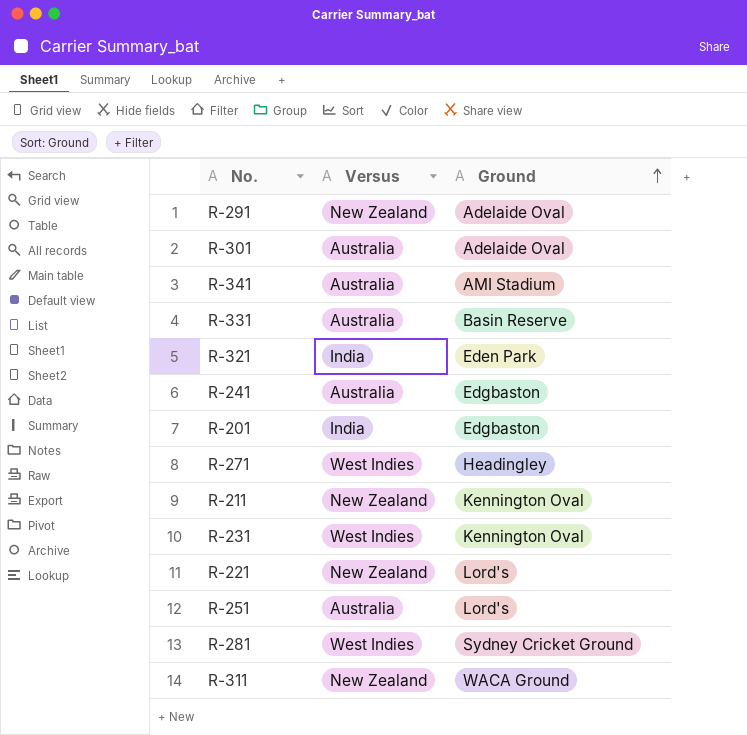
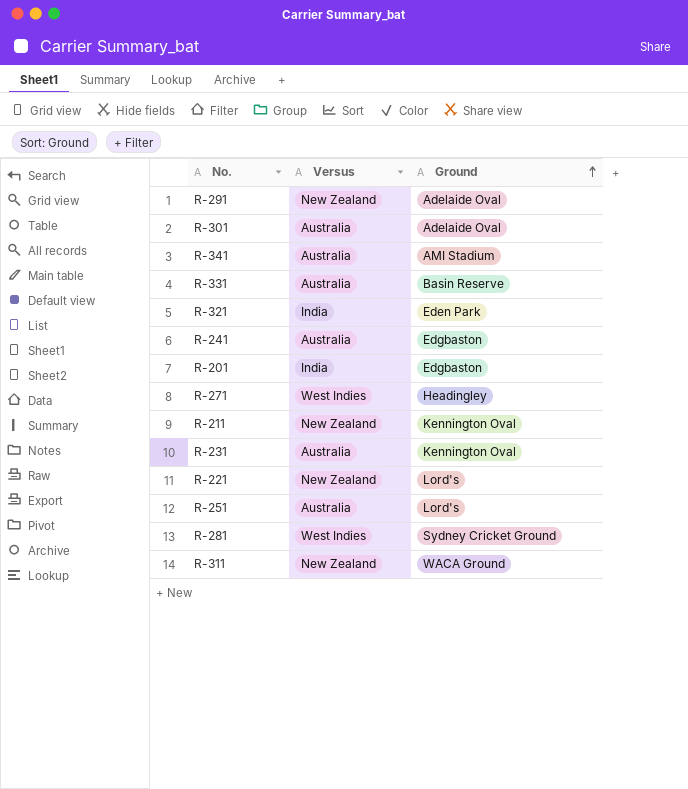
R-231 | Versus: West Indies -> Australia

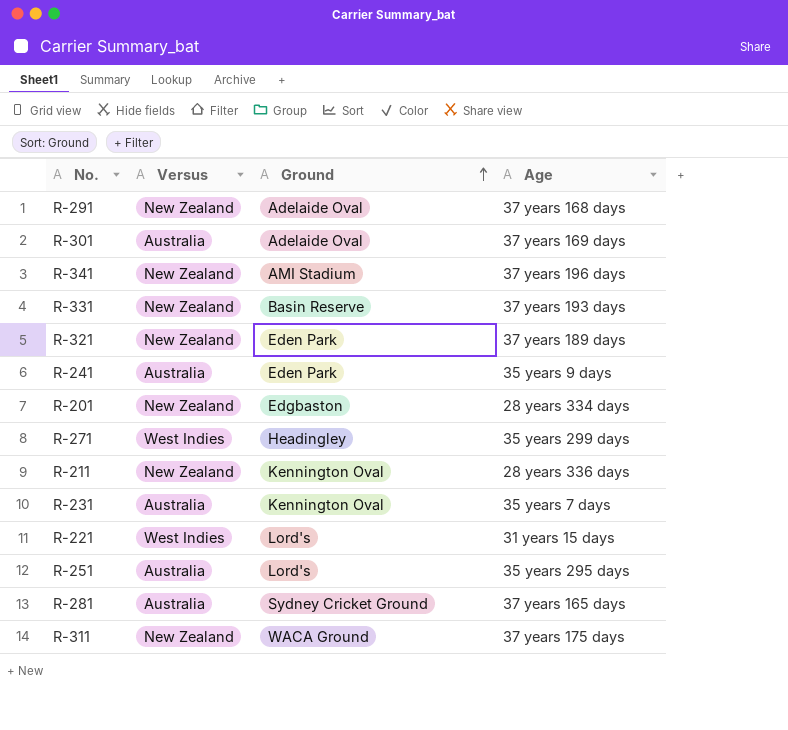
column Age | position: none -> 4
R-341 | Versus: Australia -> New Zealand
R-331 | Versus: Australia -> New Zealand
R-321 | Versus: India -> New Zealand
R-241 | Ground: Edgbaston -> Eden Park
R-201 | Versus: India -> New Zealand
R-221 | Versus: New Zealand -> West Indies
R-281 | Versus: West Indies -> Australia

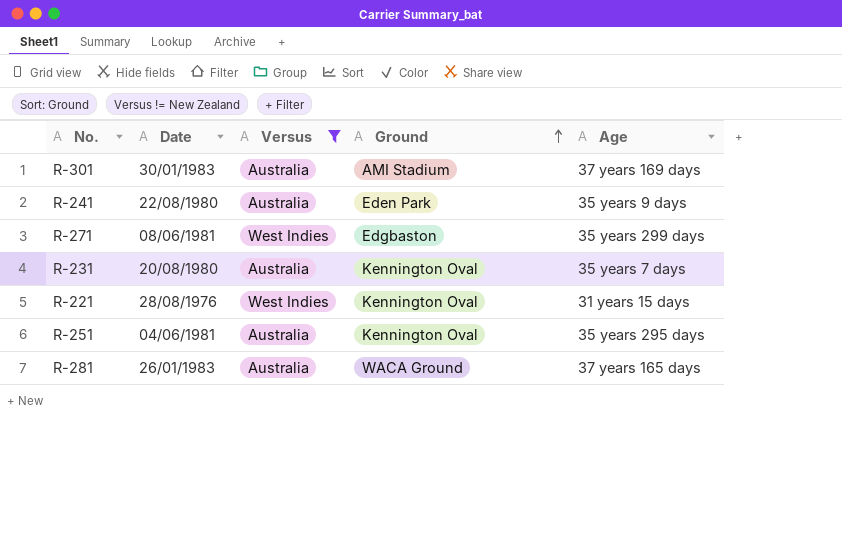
filter: none -> Versus != New Zealand
column Date | position: none -> 2
R-301 | Ground: Adelaide Oval -> AMI Stadium
R-271 | Ground: Headingley -> Edgbaston
R-221 | Ground: Lord's -> Kennington Oval
R-251 | Ground: Lord's -> Kennington Oval
R-281 | Ground: Sydney Cricket Ground -> WACA Ground

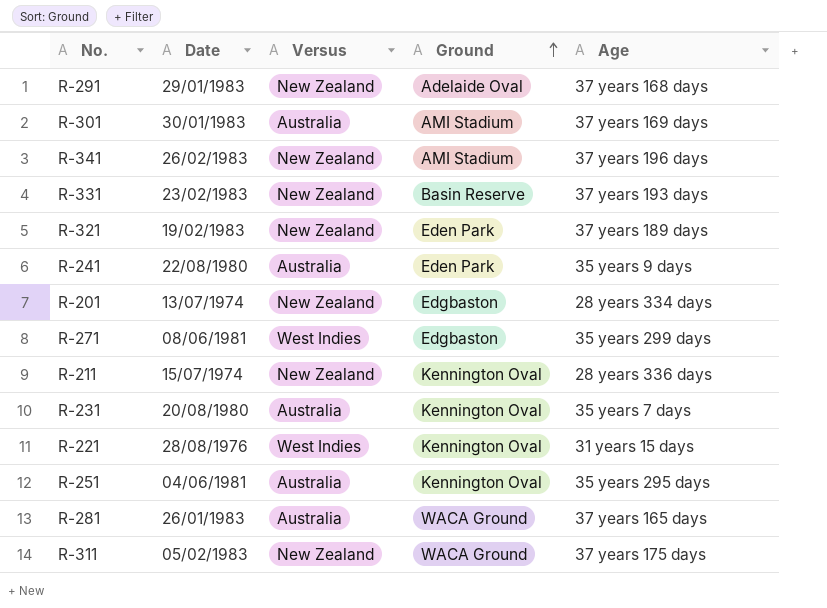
filter: Versus != New Zealand -> none

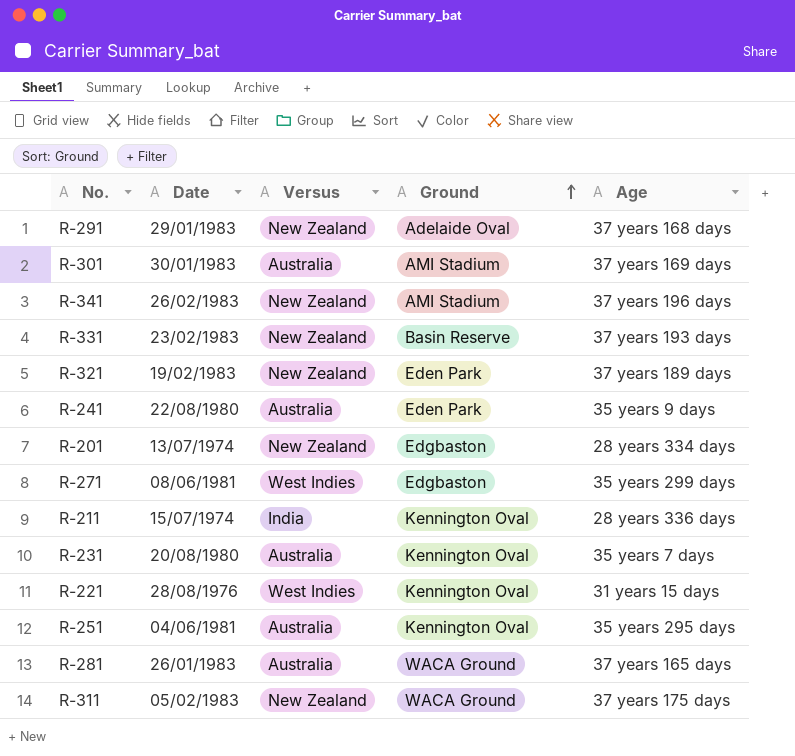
R-211 | Versus: New Zealand -> India

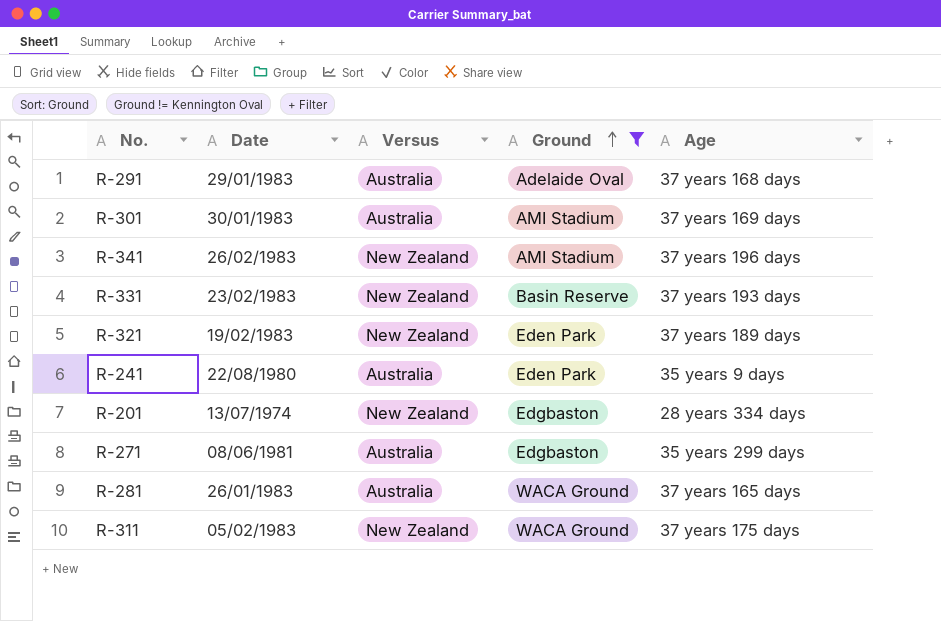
filter: none -> Ground != Kennington Oval
R-291 | Versus: New Zealand -> Australia
R-271 | Versus: West Indies -> Australia

